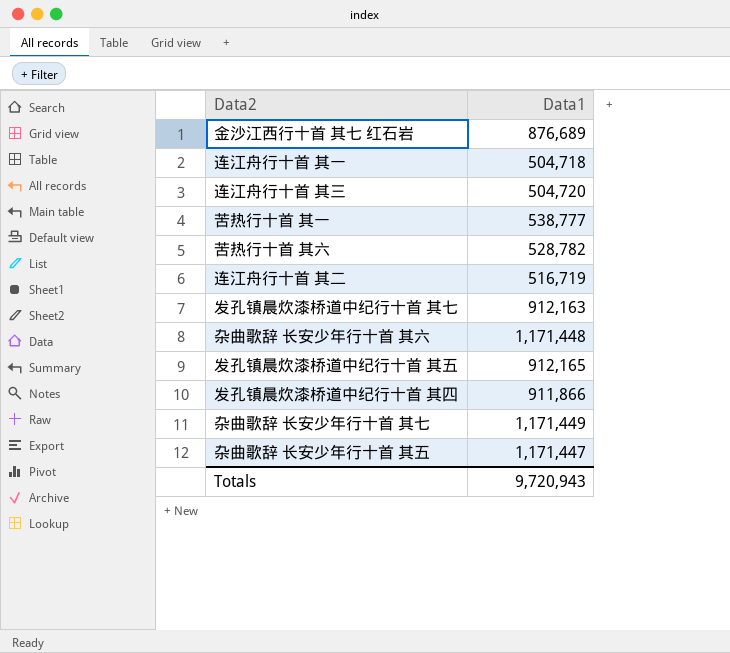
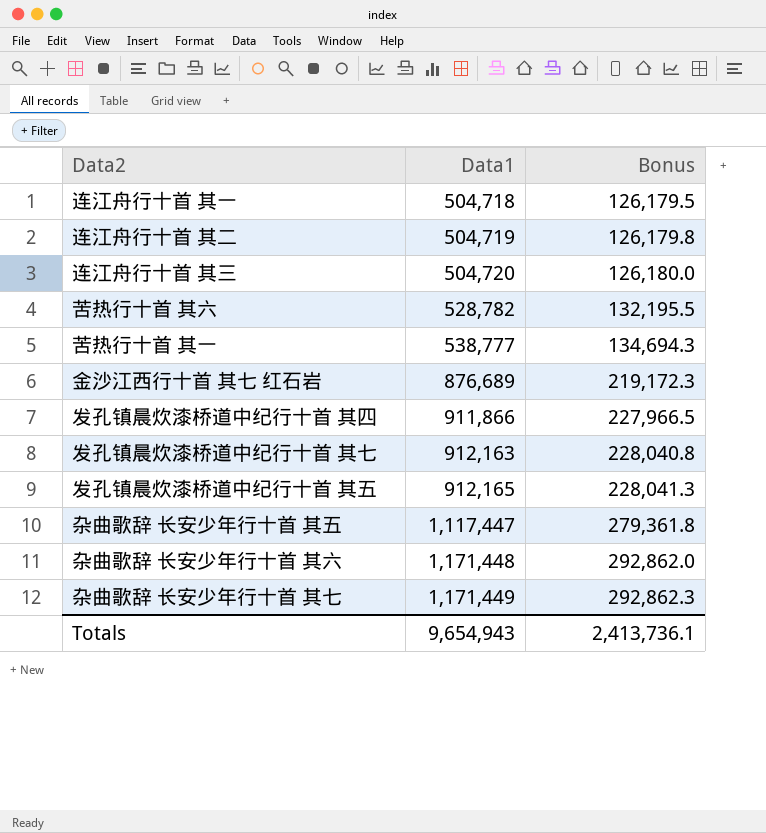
row order: none -> Data1 ascending
column Bonus | formula: none -> [Data1] * 0.25
连江舟行十首 其二 | Data1: 516,719 -> 504,719
杂曲歌辞 长安少年行十首 其五 | Data1: 1,171,447 -> 1,117,447
Totals | Data1: 9,720,943 -> 9,654,943

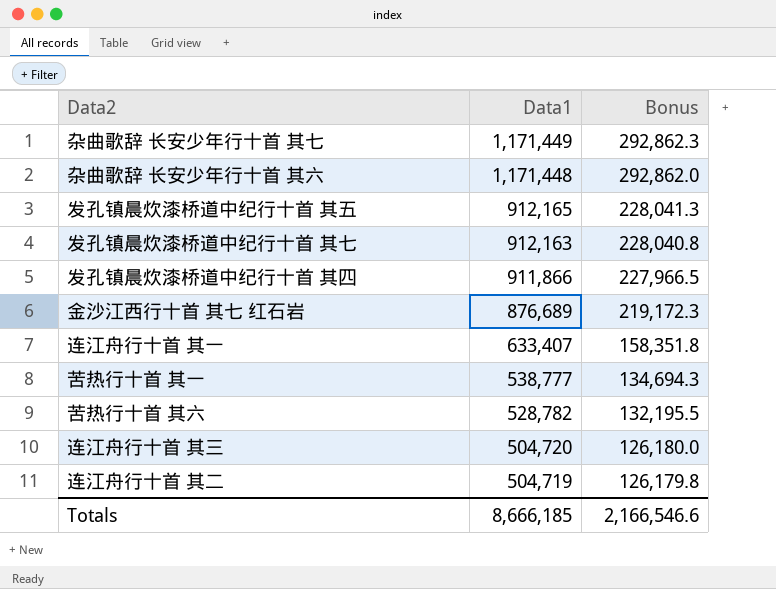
row order: Data1 ascending -> Data1 descending
row 杂曲歌辞 长安少年行十首 其五: 1,117,447 | 279,361.8 -> none
连江舟行十首 其一 | Data1: 504,718 -> 633,407
连江舟行十首 其一 | Bonus: 126,179.5 -> 158,351.8
Totals | Data1: 9,654,943 -> 8,666,185
Totals | Bonus: 2,413,736.1 -> 2,166,546.6

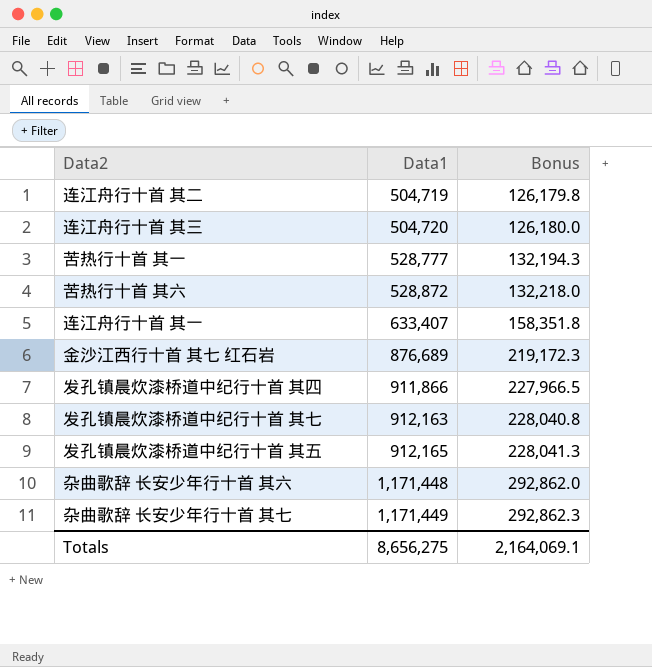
row order: Data1 descending -> Data1 ascending
苦热行十首 其一 | Data1: 538,777 -> 528,777
苦热行十首 其一 | Bonus: 134,694.3 -> 132,194.3
苦热行十首 其六 | Data1: 528,782 -> 528,872
苦热行十首 其六 | Bonus: 132,195.5 -> 132,218.0
Totals | Data1: 8,666,185 -> 8,656,275
Totals | Bonus: 2,166,546.6 -> 2,164,069.1

